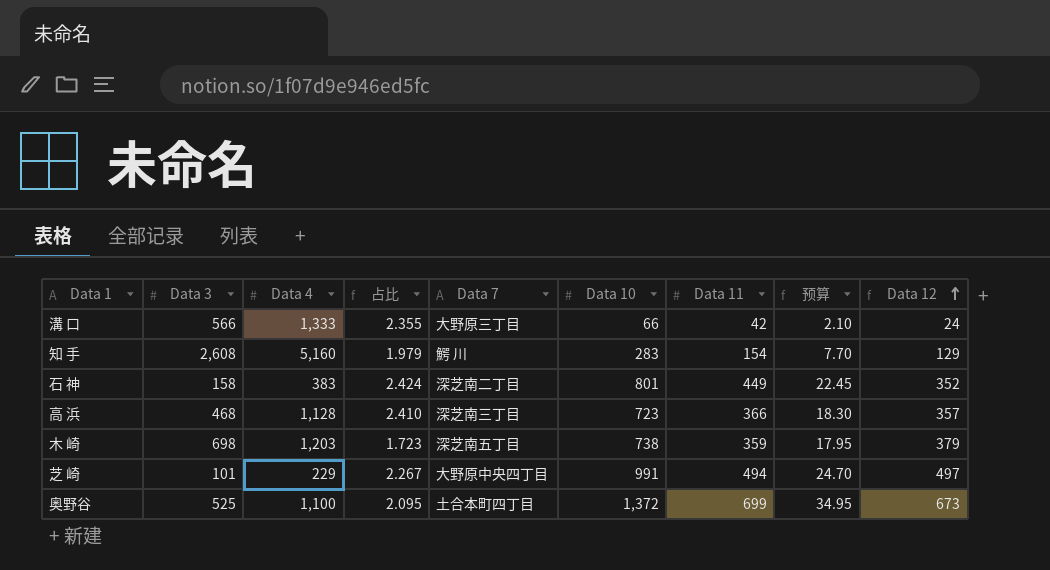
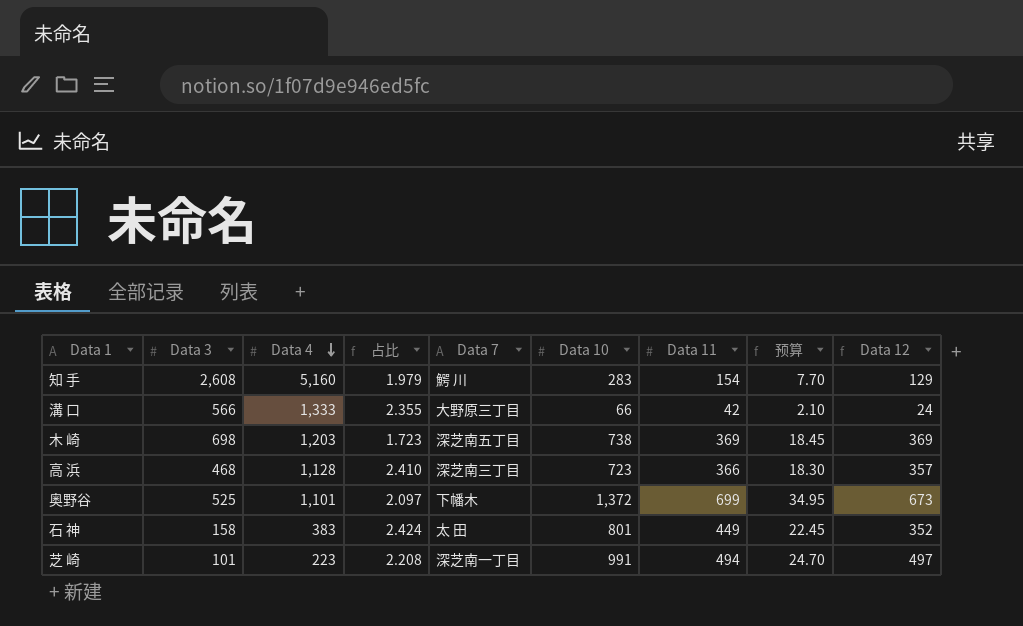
row order: Data 12 ascending -> Data 4 descending
木 崎 | Data 11: 359 -> 369
木 崎 | 预算: 17.95 -> 18.45
木 崎 | Data 12: 379 -> 369
奥野谷 | Data 4: 1,100 -> 1,101
奥野谷 | 占比: 2.095 -> 2.097
奥野谷 | Data 7: 土合本町四丁目 -> 下幡木
石 神 | Data 7: 深芝南二丁目 -> 太 田
芝 崎 | Data 4: 229 -> 223
芝 崎 | 占比: 2.267 -> 2.208
芝 崎 | Data 7: 大野原中央四丁目 -> 深芝南一丁目

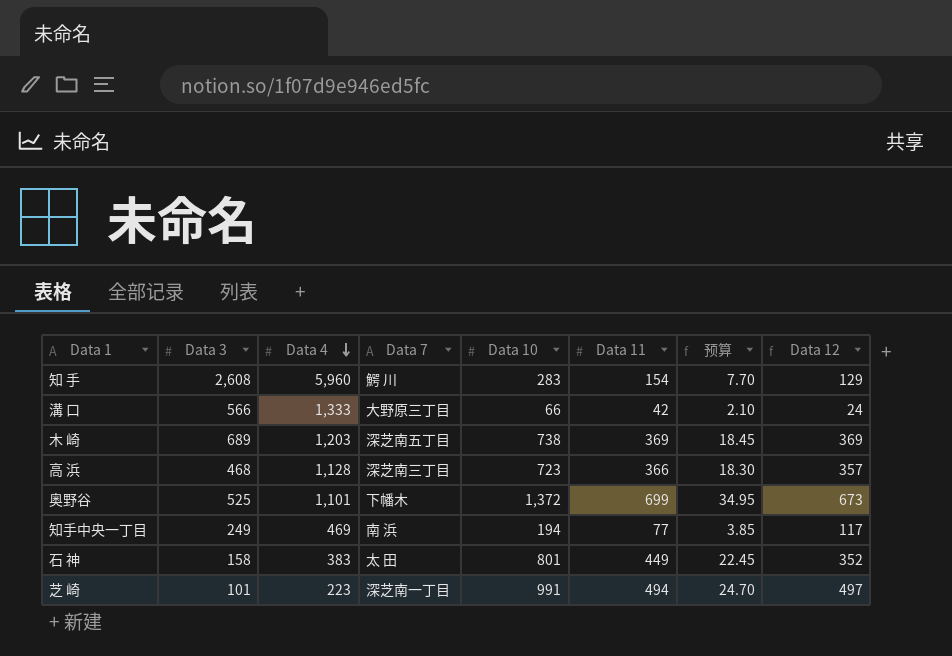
column 占比 | formula: [Data 4] / [Data 3] -> none
知 手 | Data 4: 5,160 -> 5,960
木 崎 | Data 3: 698 -> 689
row 知手中央一丁目: none -> 249 | 469 | 南 浜 | 194 | 77 | 3.85 | 117

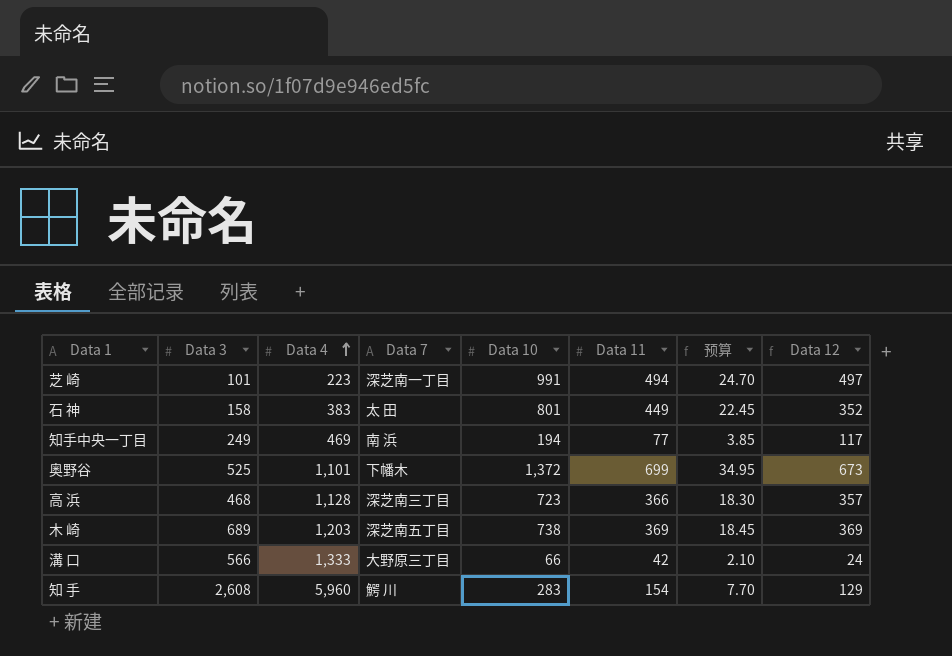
row order: Data 4 descending -> Data 4 ascending

